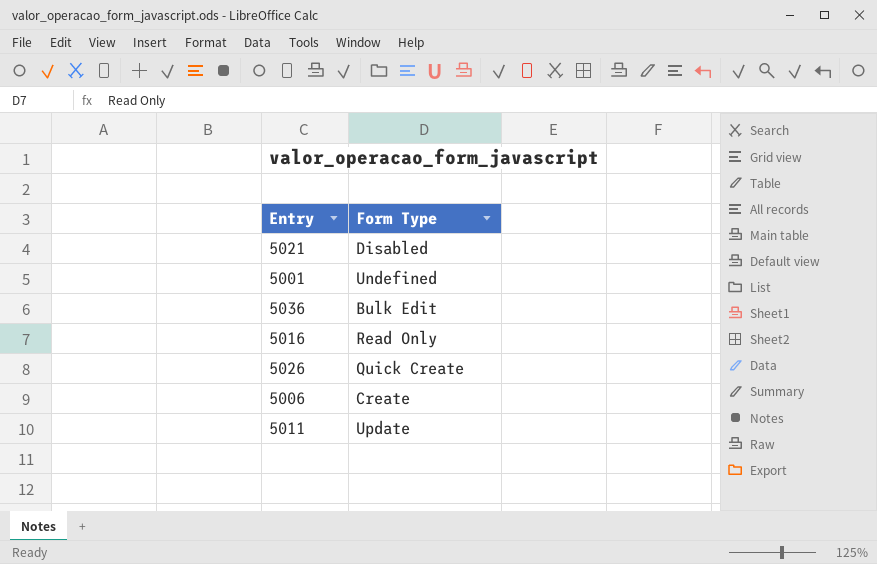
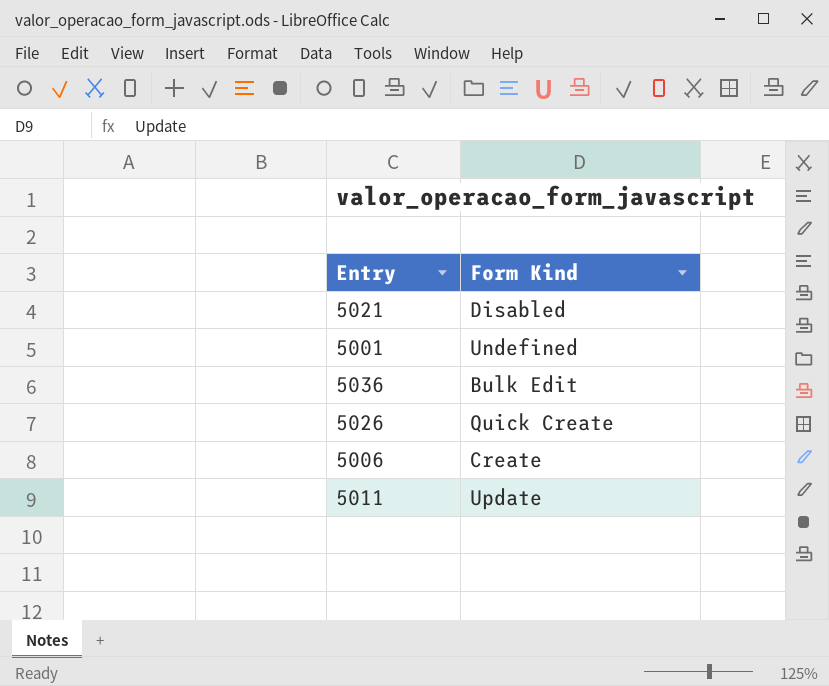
column name: Form Type -> Form Kind
row 5016: Read Only -> none

